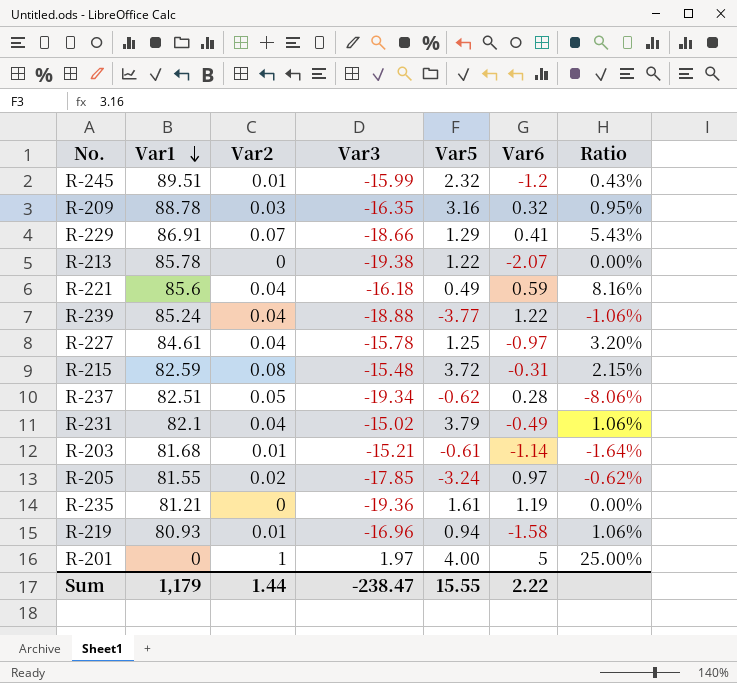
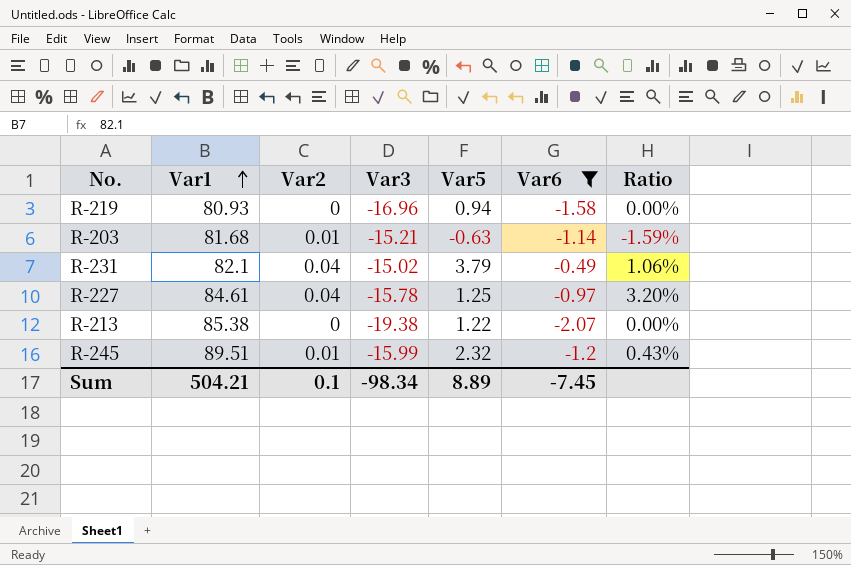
filter: none -> Var6 <= -0.49
row order: Var1 descending -> Var1 ascending
R-219 | Var2: 0.01 -> 0
R-219 | Ratio: 1.06% -> 0.00%
R-203 | Var5: -0.61 -> -0.63
R-203 | Ratio: -1.64% -> -1.59%
R-213 | Var1: 85.78 -> 85.38
Sum | Var1: 1,179 -> 504.21
Sum | Var2: 1.44 -> 0.1
Sum | Var3: -238.47 -> -98.34
Sum | Var5: 15.55 -> 8.89
Sum | Var6: 2.22 -> -7.45

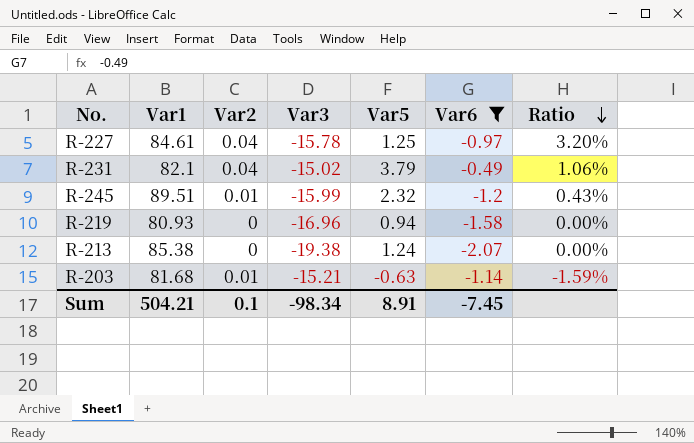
row order: Var1 ascending -> Ratio descending
R-213 | Var5: 1.22 -> 1.24
Sum | Var5: 8.89 -> 8.91

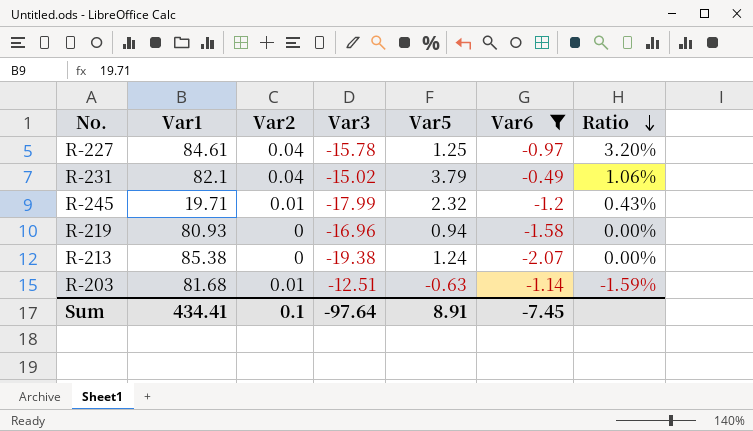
R-245 | Var1: 89.51 -> 19.71
R-245 | Var3: -15.99 -> -17.99
R-203 | Var3: -15.21 -> -12.51
Sum | Var1: 504.21 -> 434.41
Sum | Var3: -98.34 -> -97.64

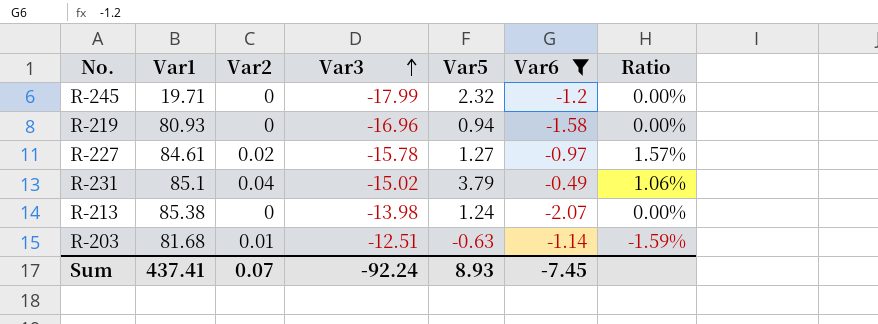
row order: Ratio descending -> Var3 ascending
R-245 | Var2: 0.01 -> 0
R-245 | Ratio: 0.43% -> 0.00%
R-227 | Var2: 0.04 -> 0.02
R-227 | Var5: 1.25 -> 1.27
R-227 | Ratio: 3.20% -> 1.57%
R-231 | Var1: 82.1 -> 85.1
R-213 | Var3: -19.38 -> -13.98
Sum | Var1: 434.41 -> 437.41
Sum | Var2: 0.1 -> 0.07
Sum | Var3: -97.64 -> -92.24
Sum | Var5: 8.91 -> 8.93

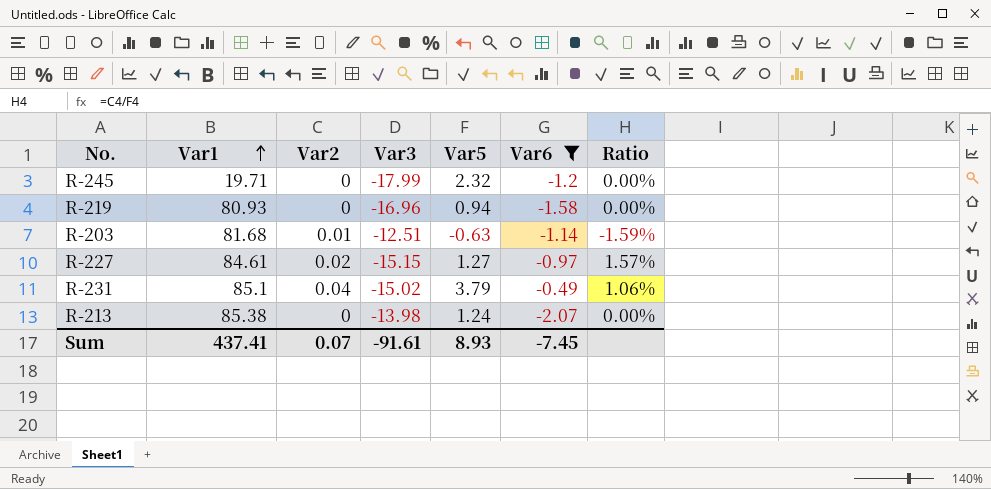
row order: Var3 ascending -> Var1 ascending
R-227 | Var3: -15.78 -> -15.15
Sum | Var3: -92.24 -> -91.61

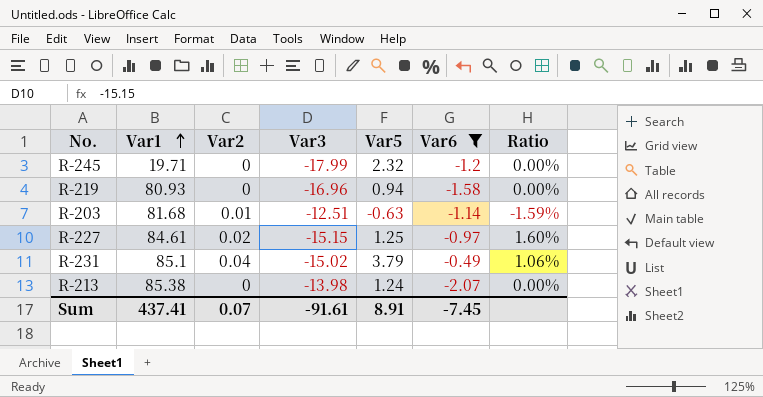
R-227 | Var5: 1.27 -> 1.25
R-227 | Ratio: 1.57% -> 1.60%
Sum | Var5: 8.93 -> 8.91

